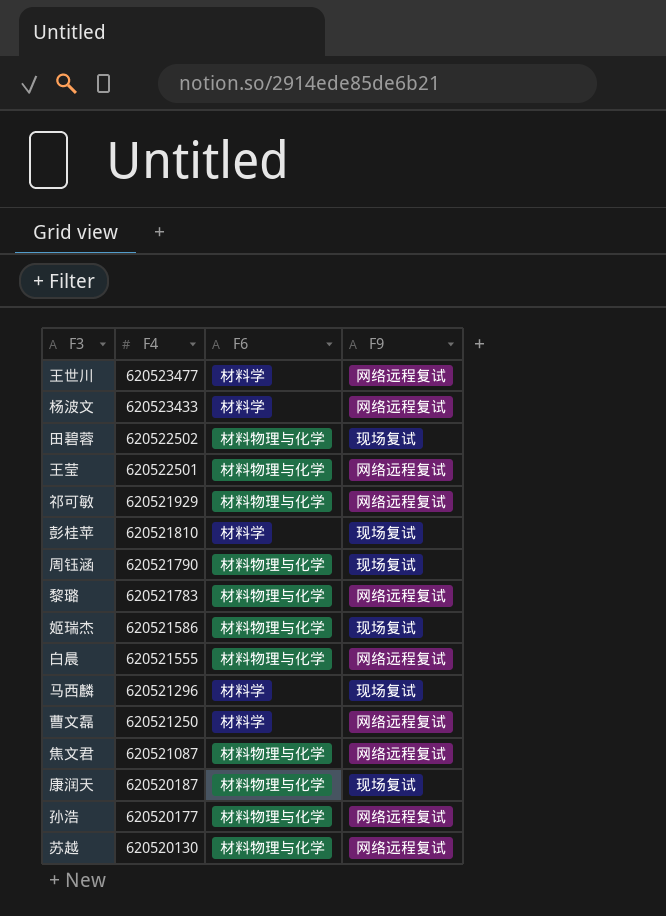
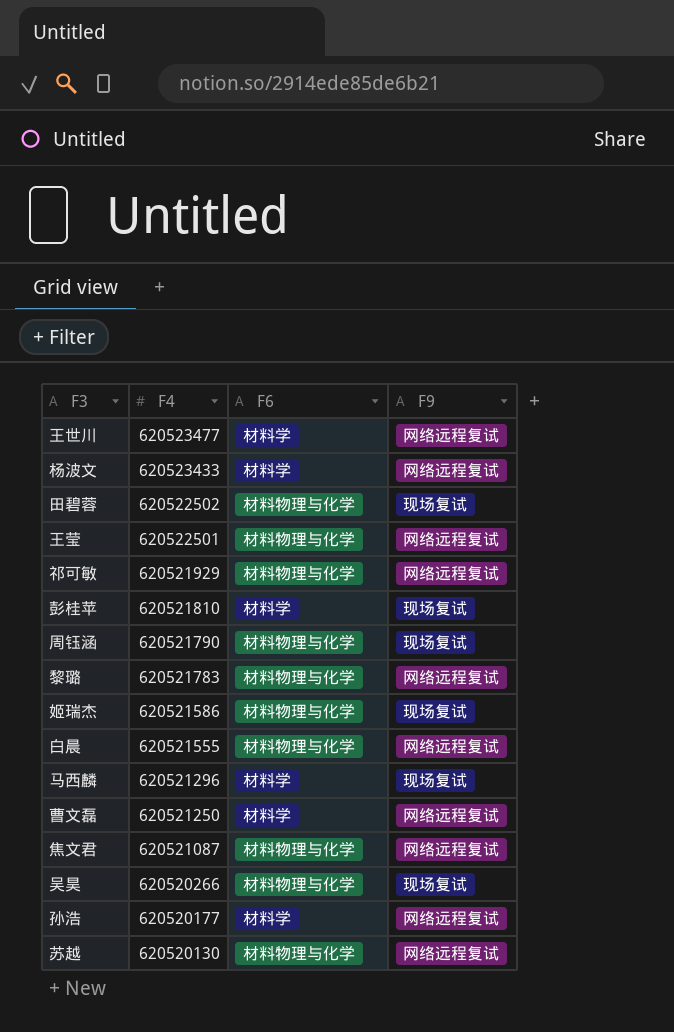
row 康润天: 620520187 | 材料物理与化学 | 现场复试 -> none
row 吴昊: none -> 620520266 | 材料物理与化学 | 现场复试
孙浩 | F6: 材料物理与化学 -> 材料学

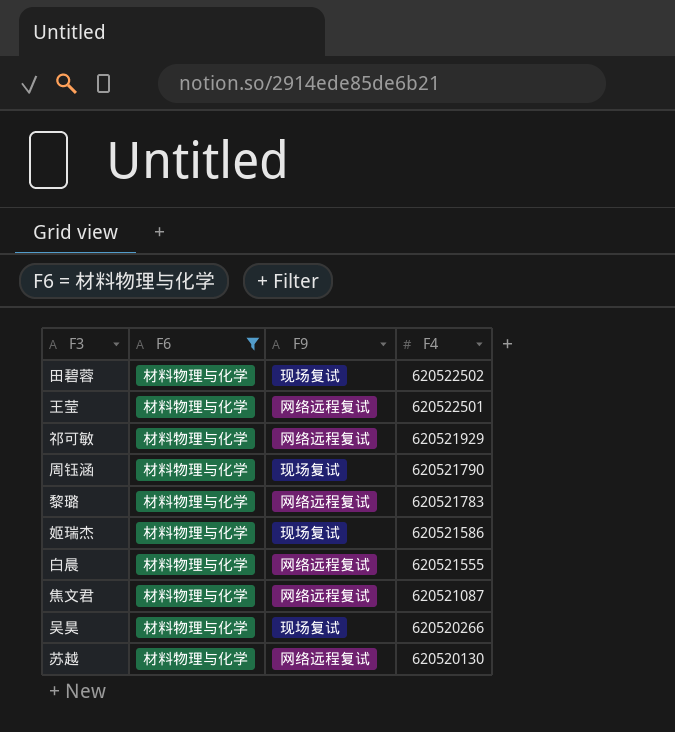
filter: none -> F6 = 材料物理与化学
column F4 | position: 2 -> 4

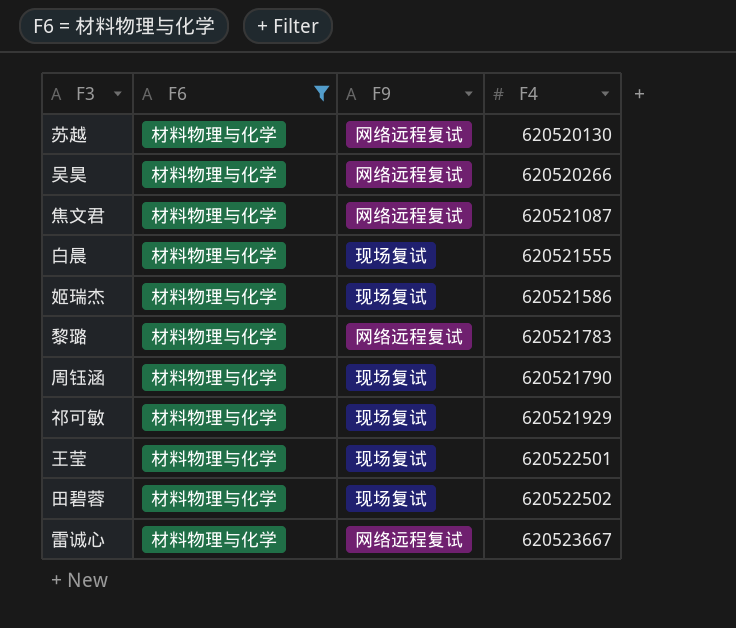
row order: F4 descending -> F4 ascending
吴昊 | F9: 现场复试 -> 网络远程复试
白晨 | F9: 网络远程复试 -> 现场复试
祁可敏 | F9: 网络远程复试 -> 现场复试
王莹 | F9: 网络远程复试 -> 现场复试
row 雷诚心: none -> 材料物理与化学 | 网络远程复试 | 620523667

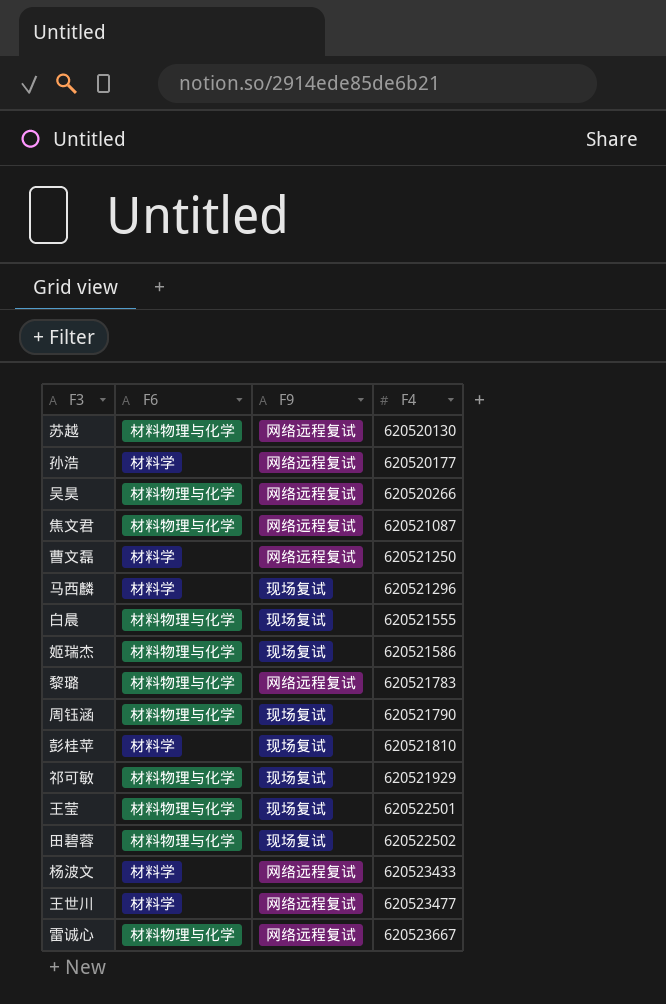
filter: F6 = 材料物理与化学 -> none

